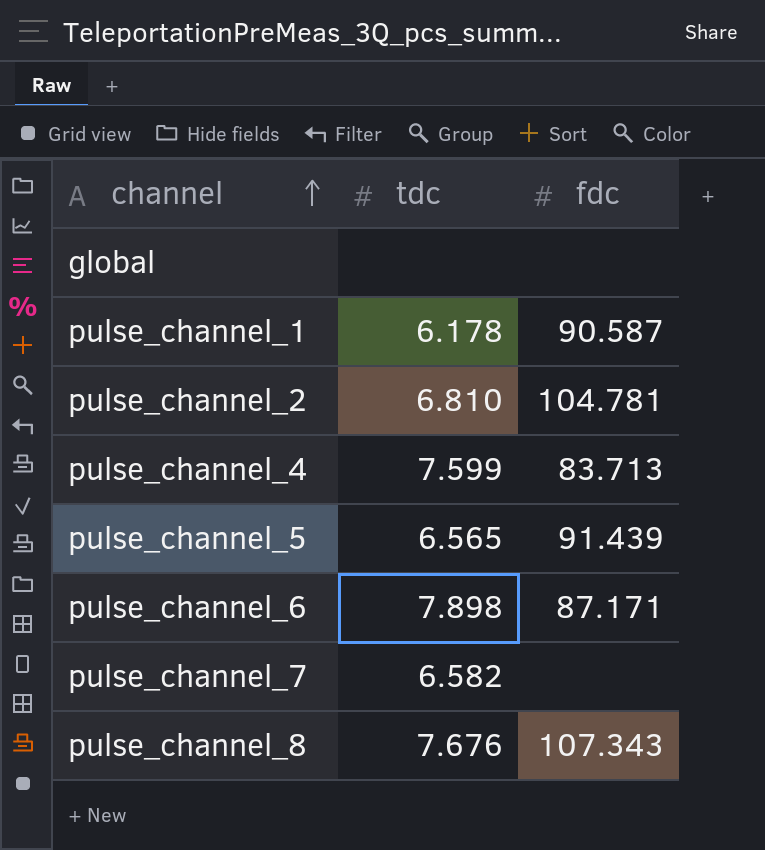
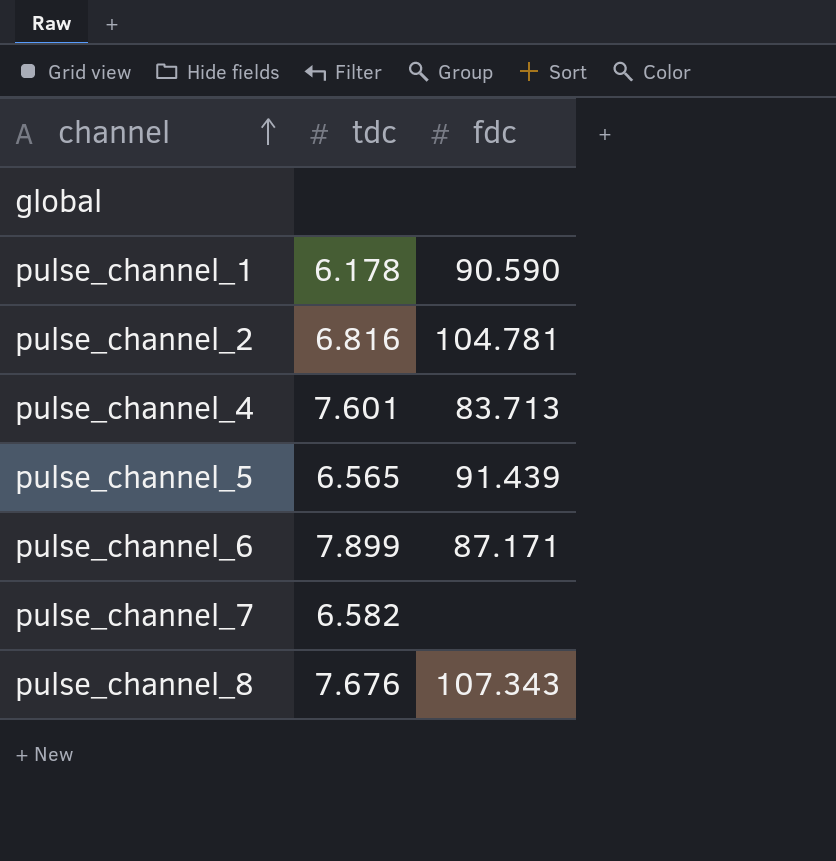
pulse_channel_1 | fdc: 90.587 -> 90.590
pulse_channel_2 | tdc: 6.810 -> 6.816
pulse_channel_4 | tdc: 7.599 -> 7.601
pulse_channel_6 | tdc: 7.898 -> 7.899

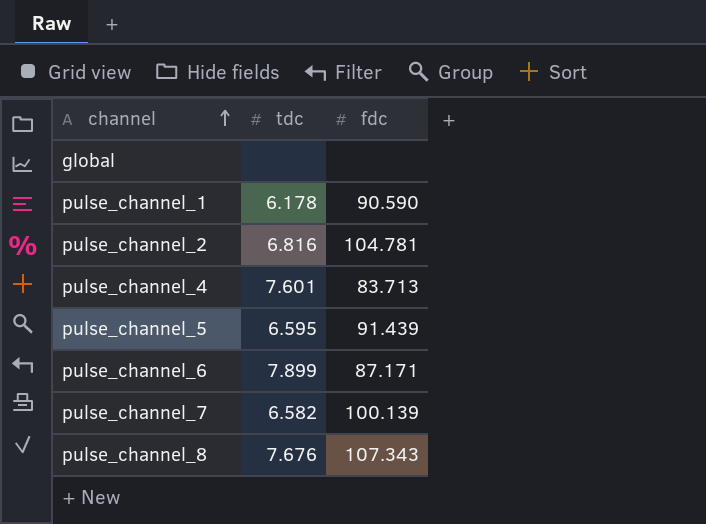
pulse_channel_5 | tdc: 6.565 -> 6.595
pulse_channel_7 | fdc: none -> 100.139

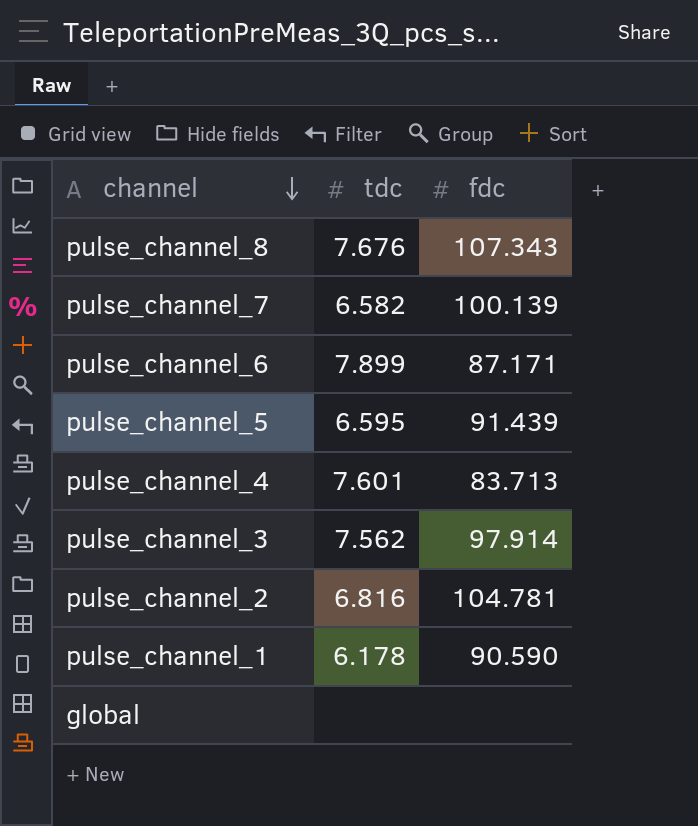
row order: channel ascending -> channel descending
row pulse_channel_3: none -> 7.562 | 97.914

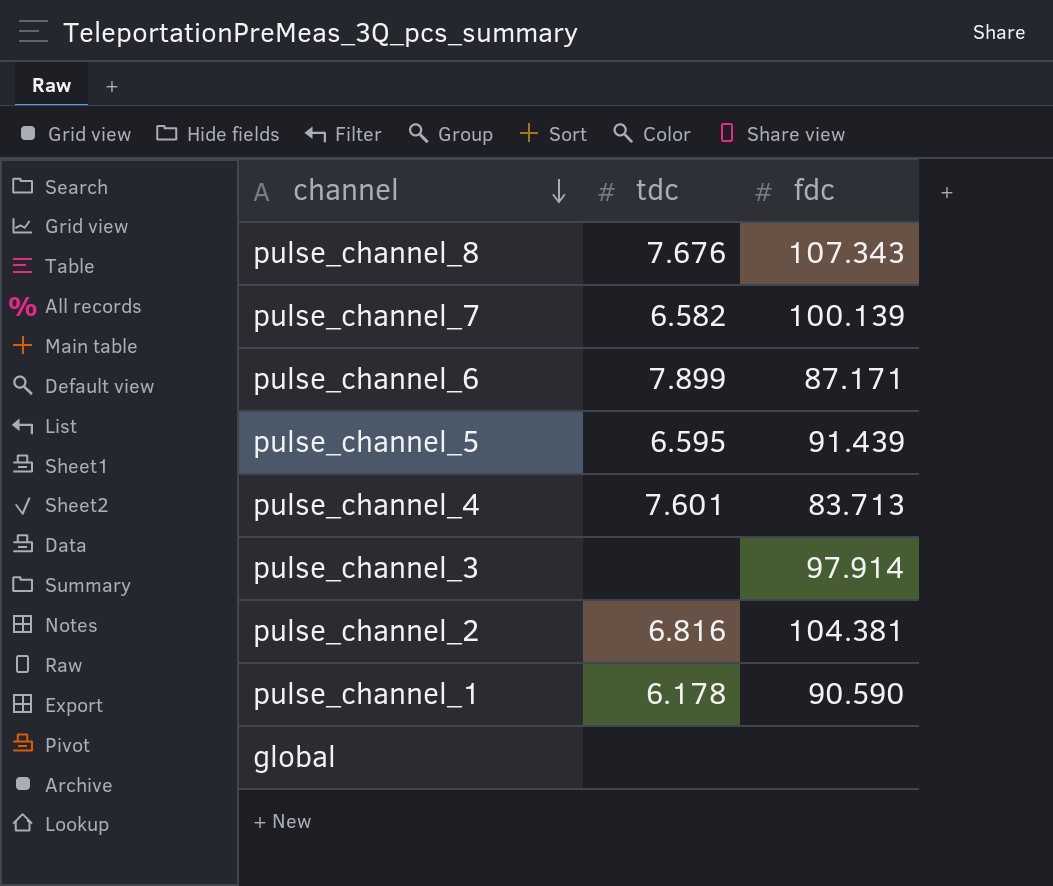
pulse_channel_3 | tdc: 7.562 -> none
pulse_channel_2 | fdc: 104.781 -> 104.381

